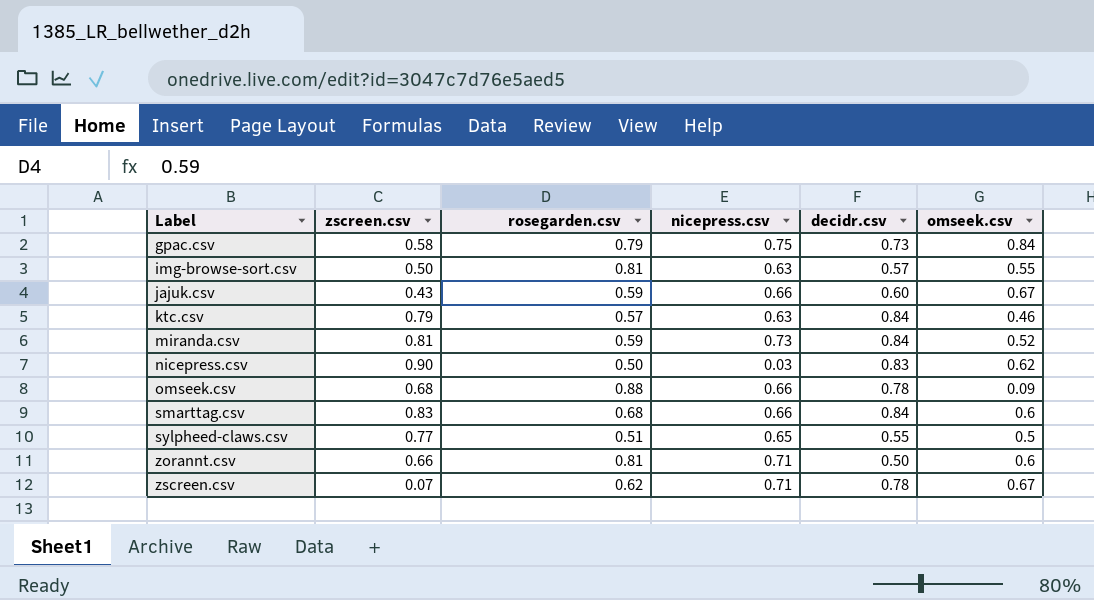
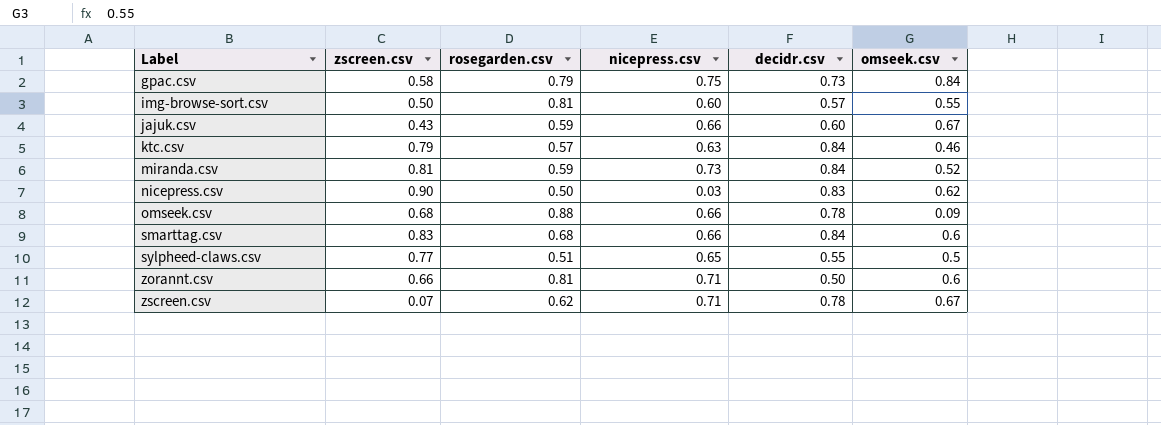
img-browse-sort.csv | nicepress.csv: 0.63 -> 0.60

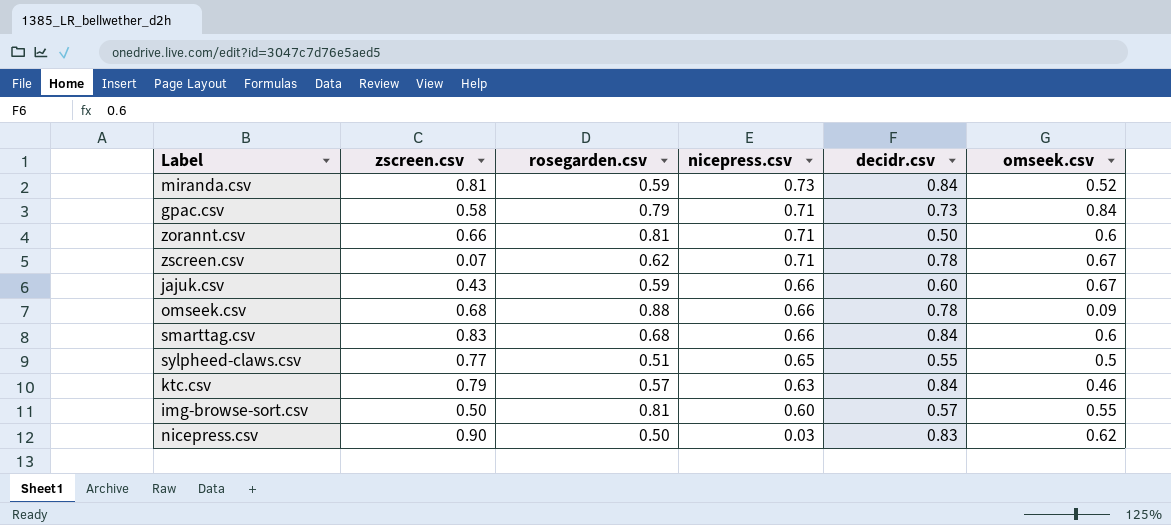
row order: Label ascending -> nicepress.csv descending
gpac.csv | nicepress.csv: 0.75 -> 0.71

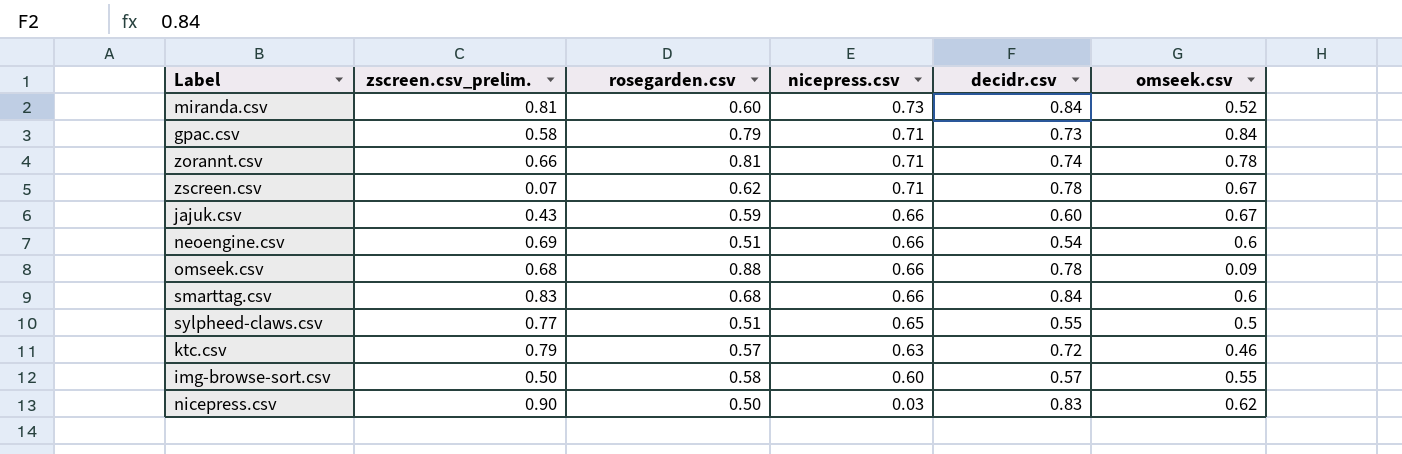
column name: zscreen.csv -> zscreen.csv_prelim.
miranda.csv | rosegarden.csv: 0.59 -> 0.60
zorannt.csv | decidr.csv: 0.50 -> 0.74
zorannt.csv | omseek.csv: 0.6 -> 0.78
row neoengine.csv: none -> 0.69 | 0.51 | 0.66 | 0.54 | 0.6
ktc.csv | decidr.csv: 0.84 -> 0.72
img-browse-sort.csv | rosegarden.csv: 0.81 -> 0.58

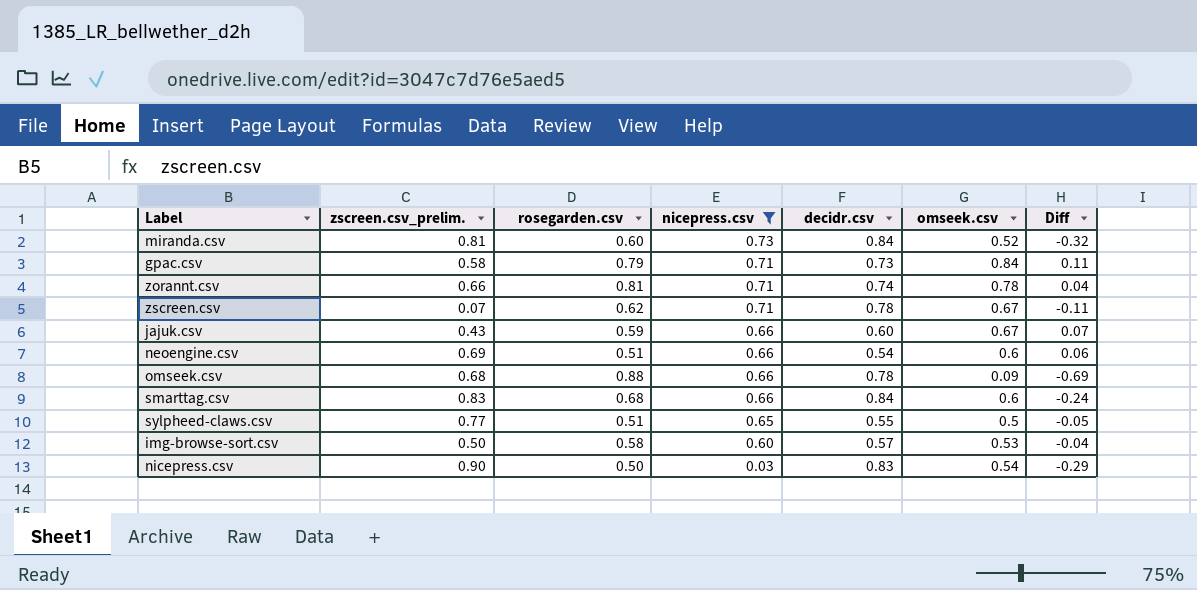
filter: none -> nicepress.csv != 0.63
column Diff | formula: none -> [omseek.csv] - [decidr.csv]
img-browse-sort.csv | omseek.csv: 0.55 -> 0.53
nicepress.csv | omseek.csv: 0.62 -> 0.54

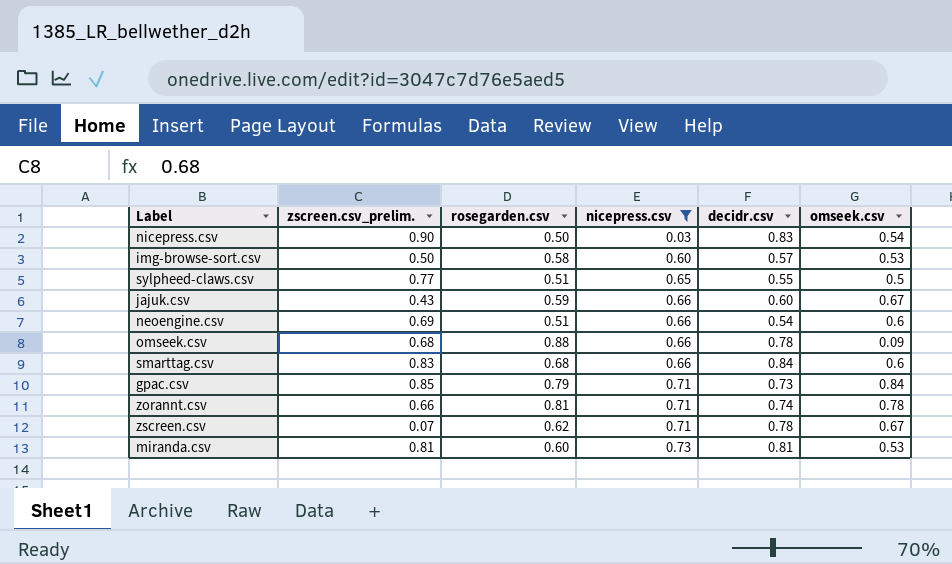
row order: nicepress.csv descending -> nicepress.csv ascending
column Diff | formula: [omseek.csv] - [decidr.csv] -> none
gpac.csv | zscreen.csv_prelim.: 0.58 -> 0.85
miranda.csv | decidr.csv: 0.84 -> 0.81
miranda.csv | omseek.csv: 0.52 -> 0.53

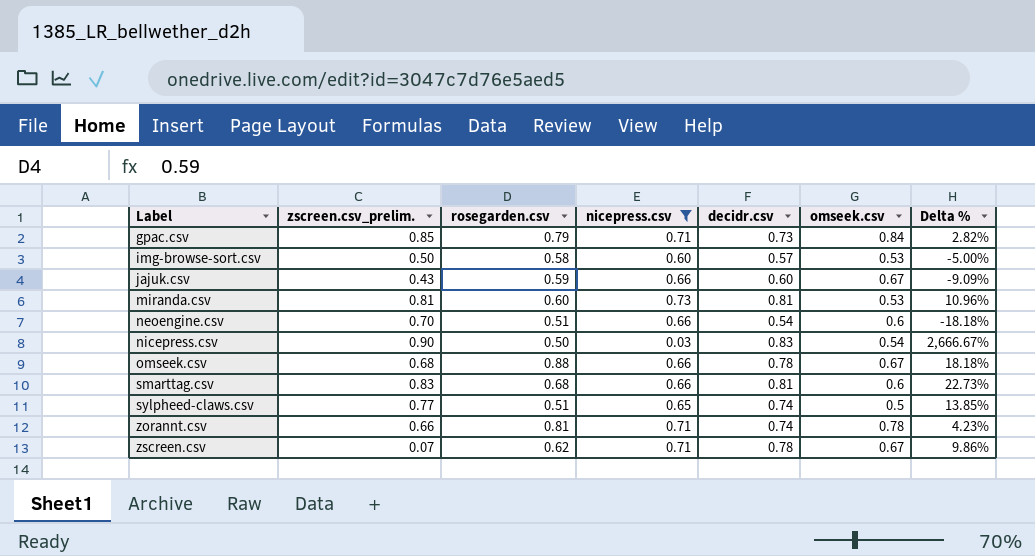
row order: nicepress.csv ascending -> Label ascending
column Delta % | formula: none -> ([decidr.csv] - [nicepress.csv]) / [nicepress.csv]
neoengine.csv | zscreen.csv_prelim.: 0.69 -> 0.70
omseek.csv | omseek.csv: 0.09 -> 0.67
smarttag.csv | decidr.csv: 0.84 -> 0.81
sylpheed-claws.csv | decidr.csv: 0.55 -> 0.74

